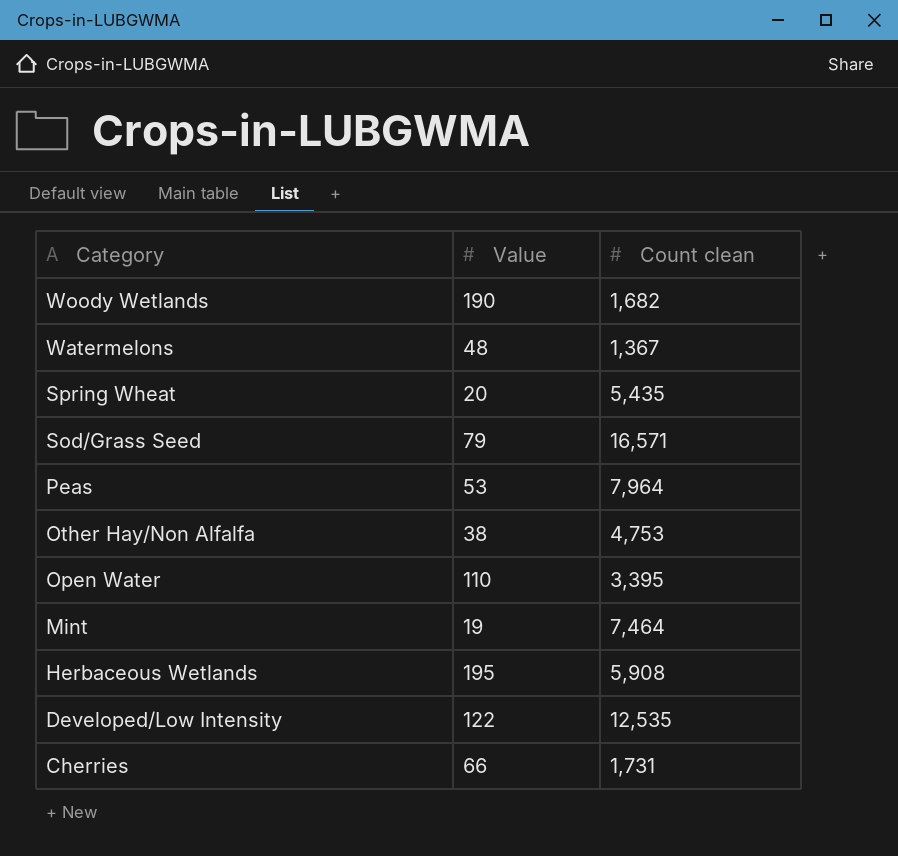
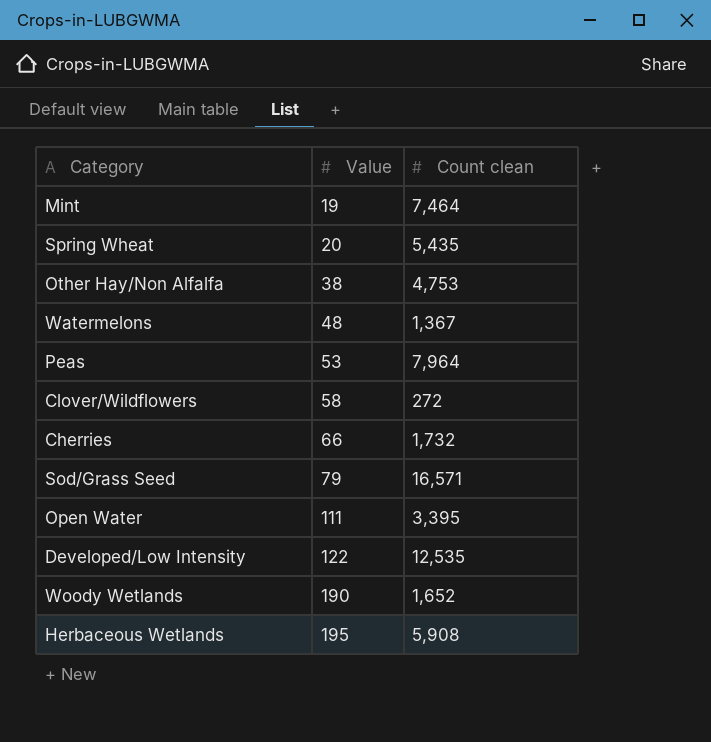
row order: Category descending -> Value ascending
row Clover/Wildflowers: none -> 58 | 272
Cherries | Count clean: 1,731 -> 1,732
Open Water | Value: 110 -> 111
Woody Wetlands | Count clean: 1,682 -> 1,652

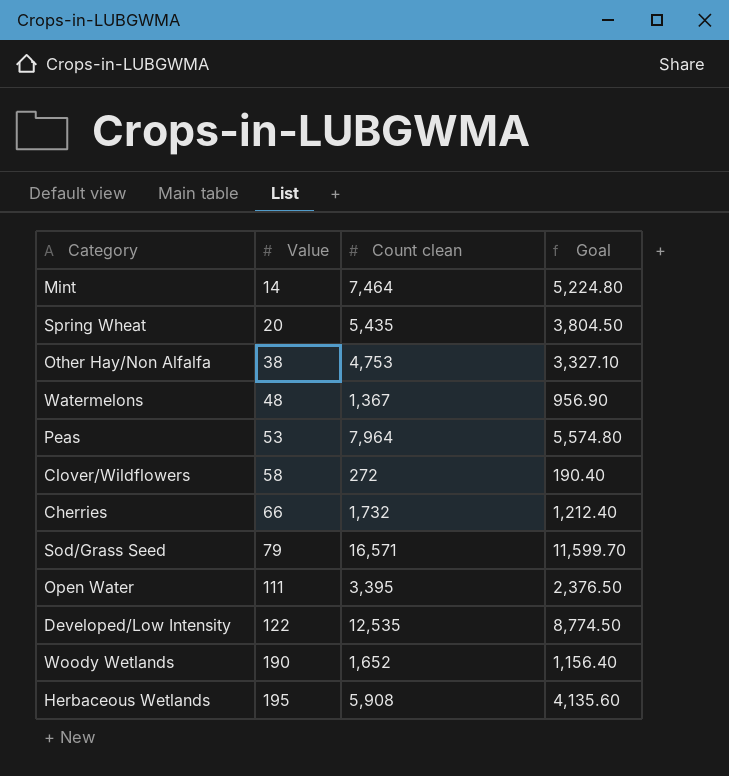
column Goal | formula: none -> [Count clean] * 0.7
Mint | Value: 19 -> 14

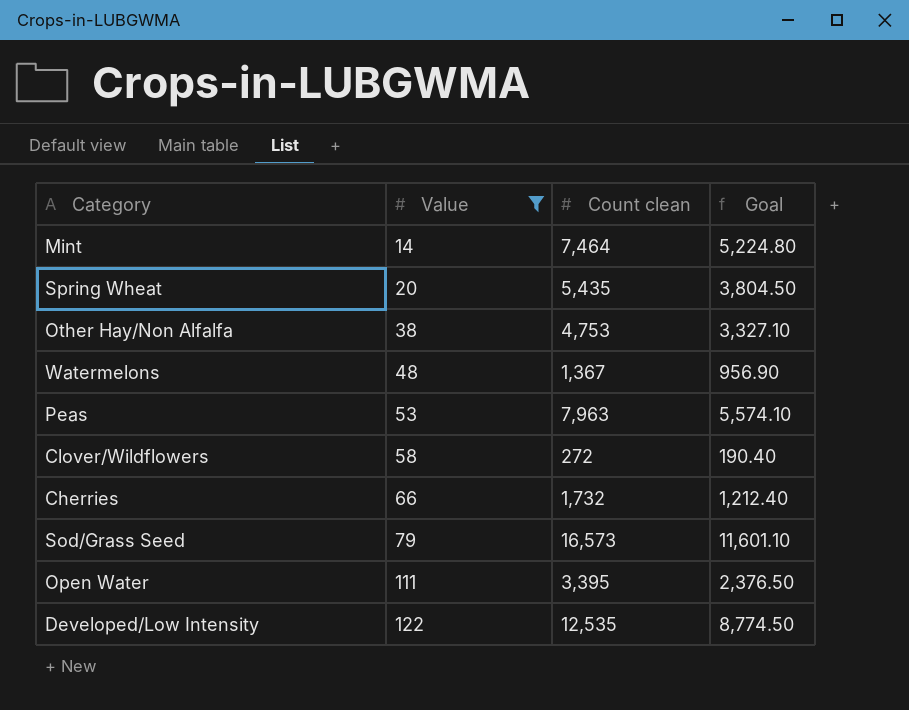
filter: none -> Value <= 122
Peas | Count clean: 7,964 -> 7,963
Peas | Goal: 5,574.80 -> 5,574.10
Sod/Grass Seed | Count clean: 16,571 -> 16,573
Sod/Grass Seed | Goal: 11,599.70 -> 11,601.10

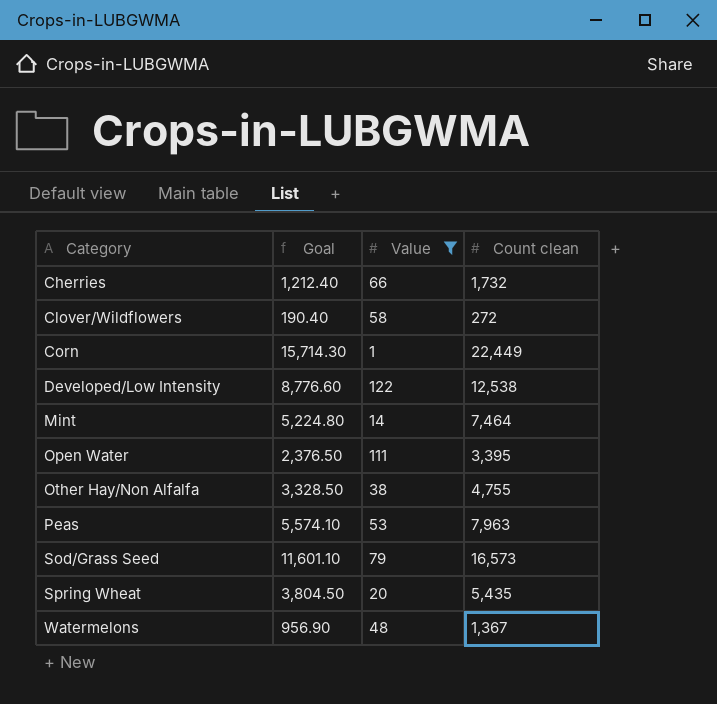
row order: Value ascending -> Category ascending
column Goal | position: 4 -> 2
row Corn: none -> 15,714.30 | 1 | 22,449
Developed/Low Intensity | Goal: 8,774.50 -> 8,776.60
Developed/Low Intensity | Count clean: 12,535 -> 12,538
Other Hay/Non Alfalfa | Goal: 3,327.10 -> 3,328.50
Other Hay/Non Alfalfa | Count clean: 4,753 -> 4,755

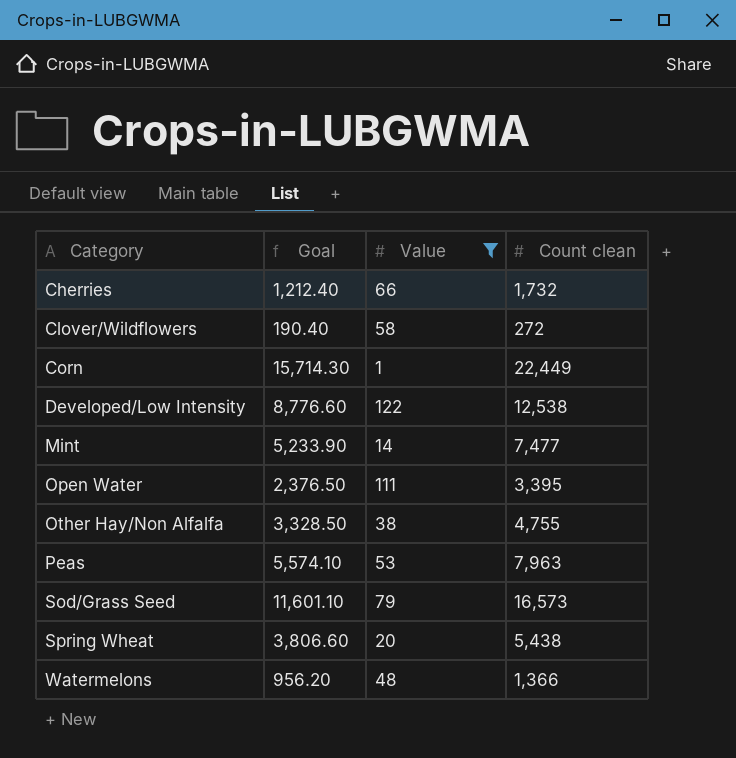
Mint | Goal: 5,224.80 -> 5,233.90
Mint | Count clean: 7,464 -> 7,477
Spring Wheat | Goal: 3,804.50 -> 3,806.60
Spring Wheat | Count clean: 5,435 -> 5,438
Watermelons | Goal: 956.90 -> 956.20
Watermelons | Count clean: 1,367 -> 1,366

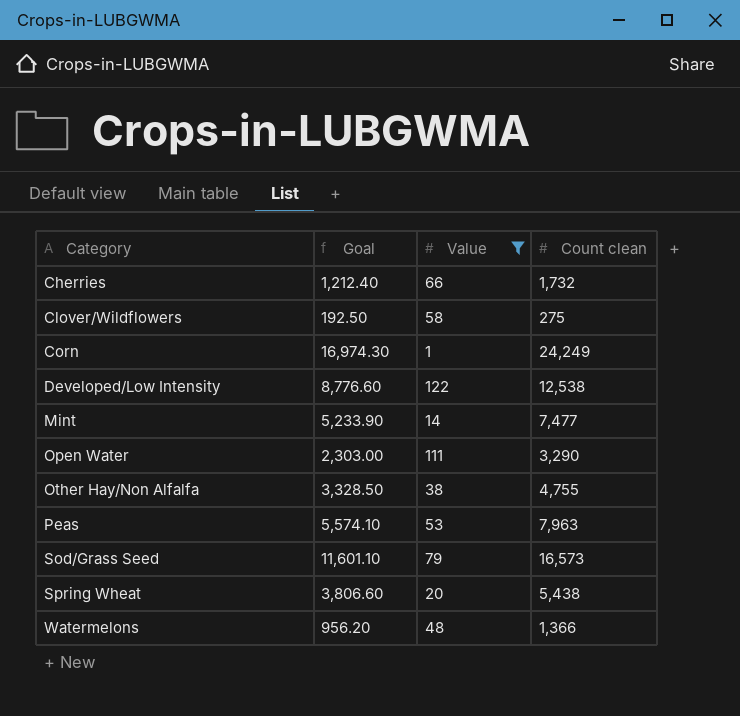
Clover/Wildflowers | Goal: 190.40 -> 192.50
Clover/Wildflowers | Count clean: 272 -> 275
Corn | Goal: 15,714.30 -> 16,974.30
Corn | Count clean: 22,449 -> 24,249
Open Water | Goal: 2,376.50 -> 2,303.00
Open Water | Count clean: 3,395 -> 3,290

